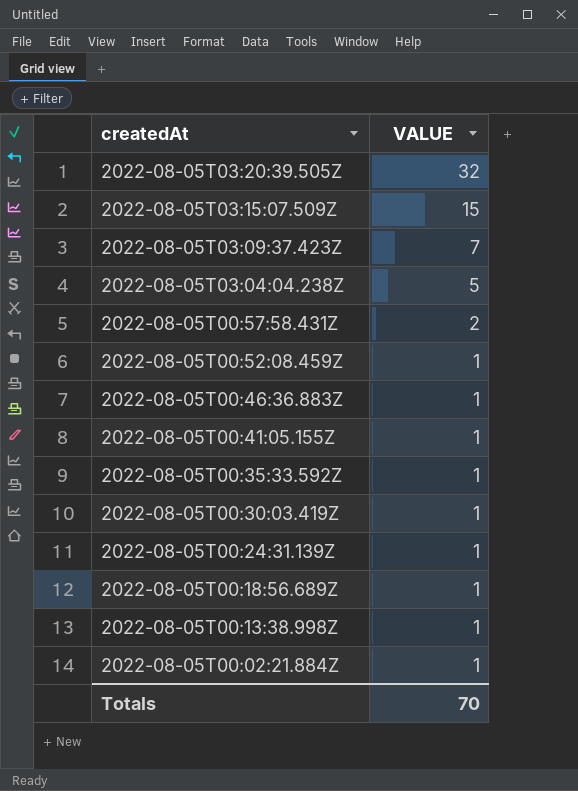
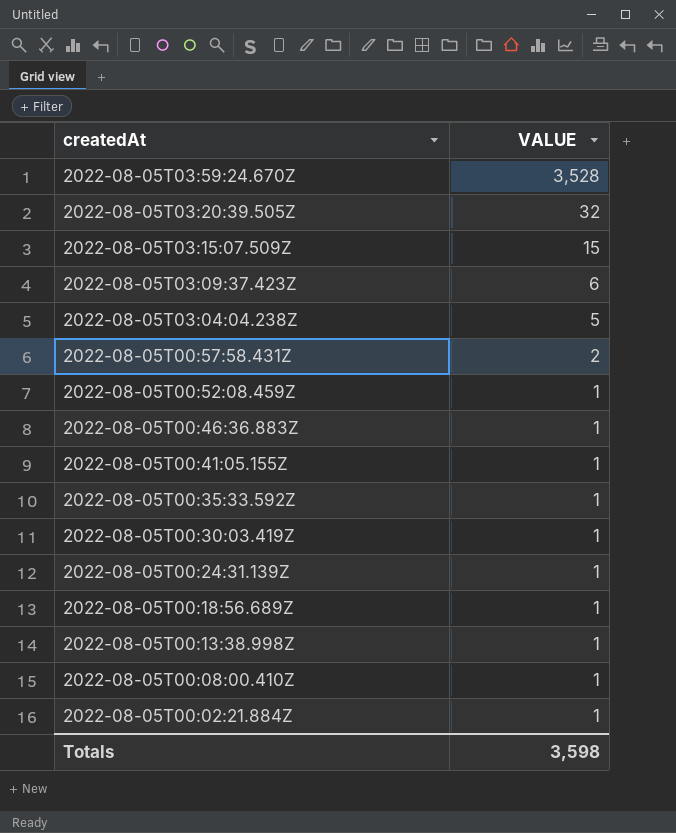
row 2022-08-05T03:59:24.670Z: none -> 3,528
2022-08-05T03:09:37.423Z | VALUE: 7 -> 6
row 2022-08-05T00:08:00.410Z: none -> 1
Totals | VALUE: 70 -> 3,598

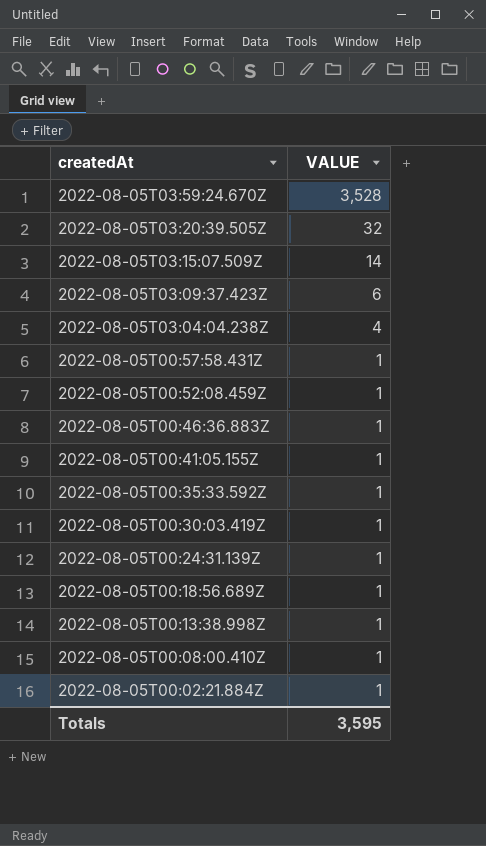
2022-08-05T03:15:07.509Z | VALUE: 15 -> 14
2022-08-05T03:04:04.238Z | VALUE: 5 -> 4
2022-08-05T00:57:58.431Z | VALUE: 2 -> 1
Totals | VALUE: 3,598 -> 3,595

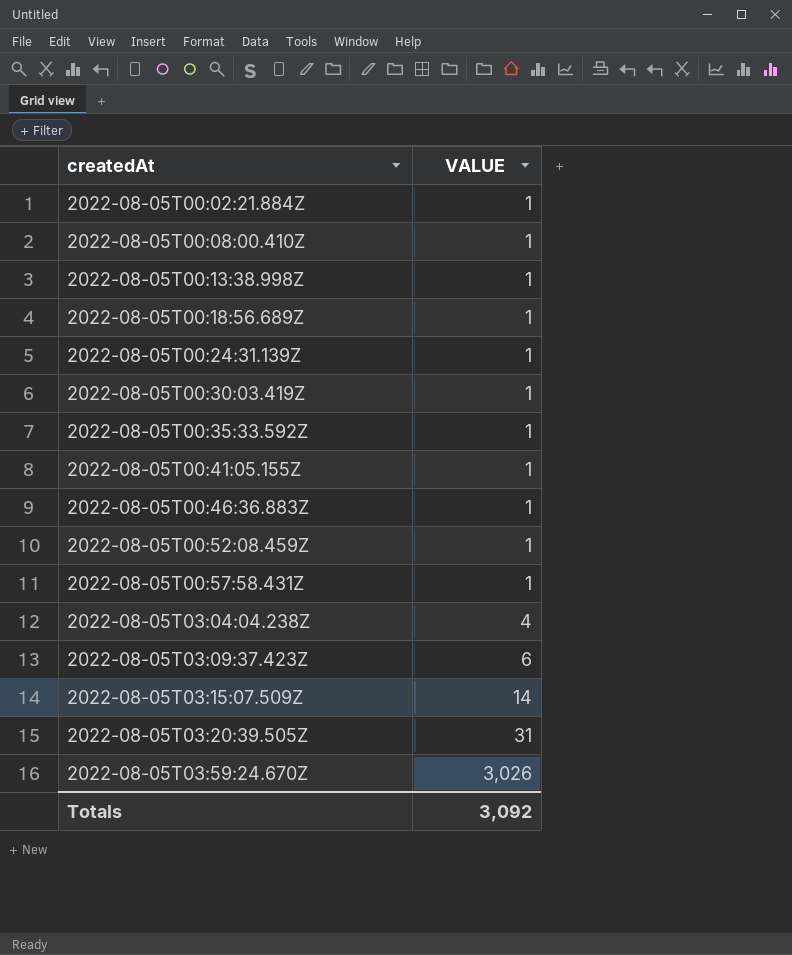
row order: createdAt descending -> createdAt ascending
2022-08-05T03:20:39.505Z | VALUE: 32 -> 31
2022-08-05T03:59:24.670Z | VALUE: 3,528 -> 3,026
Totals | VALUE: 3,595 -> 3,092

